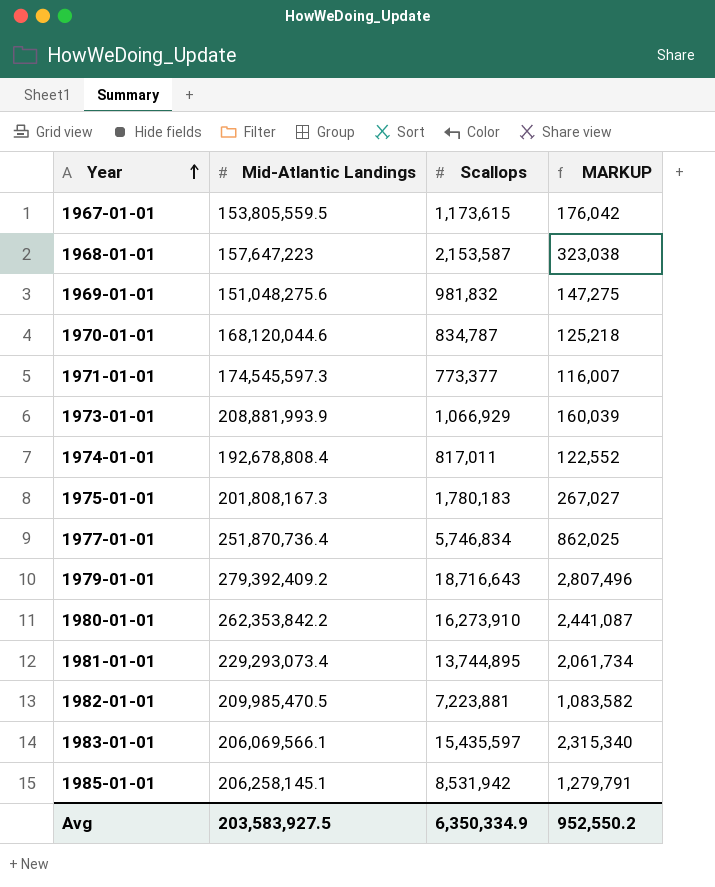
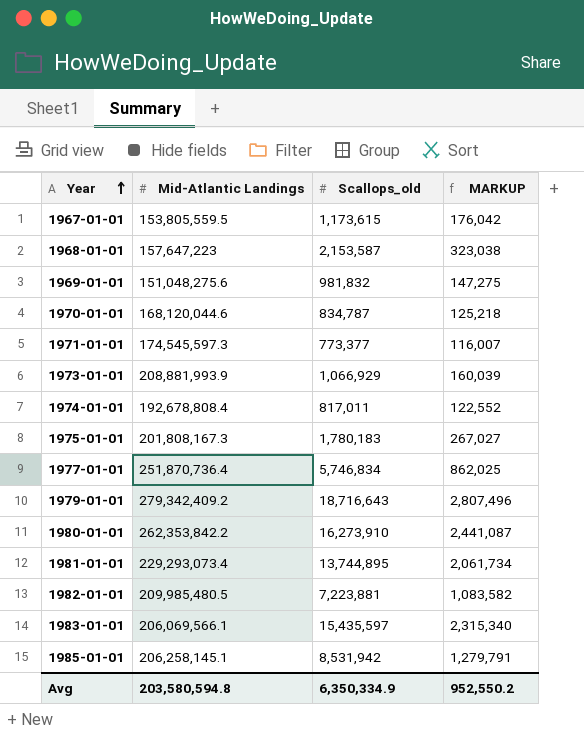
column name: Scallops -> Scallops_old
1979-01-01 | Mid-Atlantic Landings: 279,392,409.2 -> 279,342,409.2
1982-01-01 | Mid-Atlantic Landings: 209,985,470.5 -> 209,985,480.5
Avg | Mid-Atlantic Landings: 203,583,927.5 -> 203,580,594.8

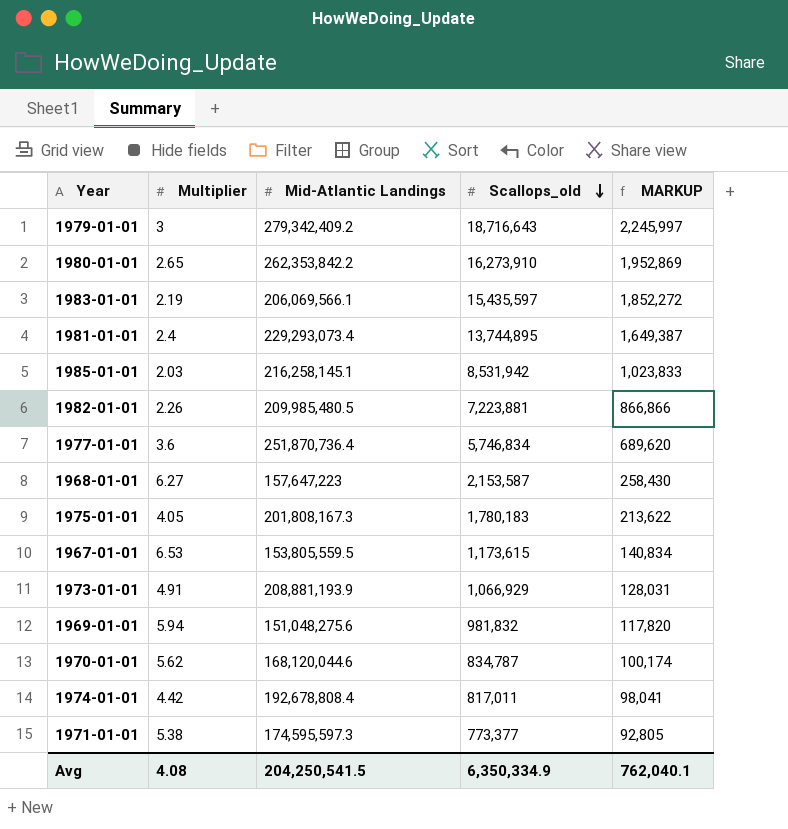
row order: Year ascending -> Scallops_old descending
column Multiplier | position: none -> 2
column MARKUP | formula: [Scallops_old] * 0.15 -> [Scallops_old] * 0.12
1985-01-01 | Mid-Atlantic Landings: 206,258,145.1 -> 216,258,145.1
1973-01-01 | Mid-Atlantic Landings: 208,881,993.9 -> 208,881,193.9
1971-01-01 | Mid-Atlantic Landings: 174,545,597.3 -> 174,595,597.3
Avg | Mid-Atlantic Landings: 203,580,594.8 -> 204,250,541.5
Avg | MARKUP: 952,550.2 -> 762,040.1

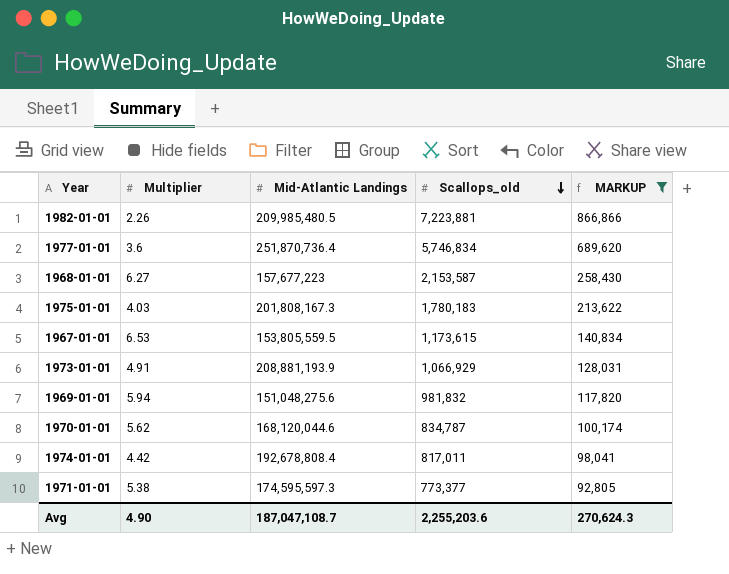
filter: none -> MARKUP <= 866,866
1968-01-01 | Mid-Atlantic Landings: 157,647,223 -> 157,677,223
1975-01-01 | Multiplier: 4.05 -> 4.03
Avg | Multiplier: 4.08 -> 4.90
Avg | Mid-Atlantic Landings: 204,250,541.5 -> 187,047,108.7
Avg | Scallops_old: 6,350,334.9 -> 2,255,203.6
Avg | MARKUP: 762,040.1 -> 270,624.3

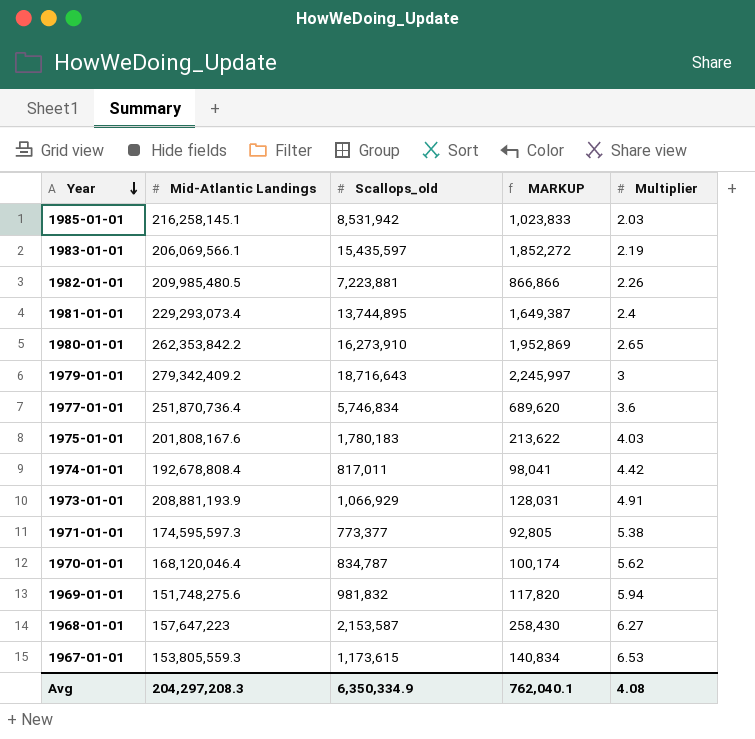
filter: MARKUP <= 866,866 -> none
row order: Scallops_old descending -> Year descending
column Multiplier | position: 2 -> 5
1975-01-01 | Mid-Atlantic Landings: 201,808,167.3 -> 201,808,167.6
1970-01-01 | Mid-Atlantic Landings: 168,120,044.6 -> 168,120,046.4
1969-01-01 | Mid-Atlantic Landings: 151,048,275.6 -> 151,748,275.6
1968-01-01 | Mid-Atlantic Landings: 157,677,223 -> 157,647,223
1967-01-01 | Mid-Atlantic Landings: 153,805,559.5 -> 153,805,559.3
Avg | Mid-Atlantic Landings: 187,047,108.7 -> 204,297,208.3
Avg | Scallops_old: 2,255,203.6 -> 6,350,334.9
Avg | MARKUP: 270,624.3 -> 762,040.1
Avg | Multiplier: 4.90 -> 4.08

